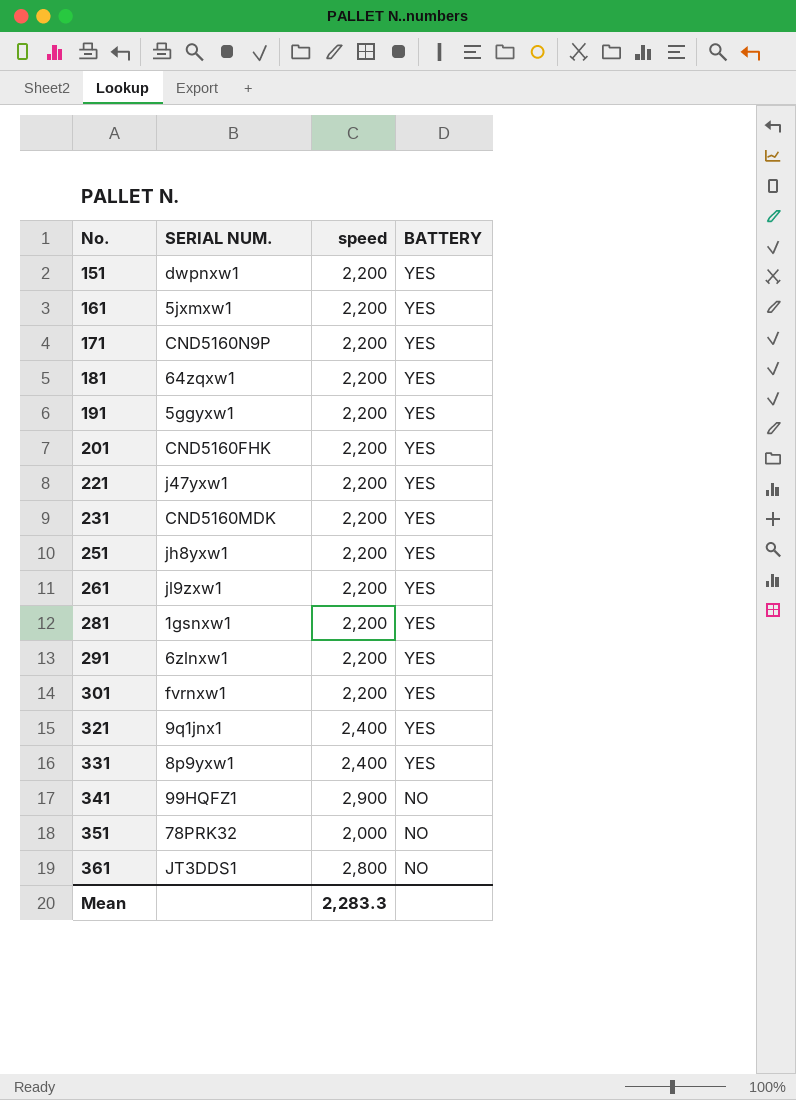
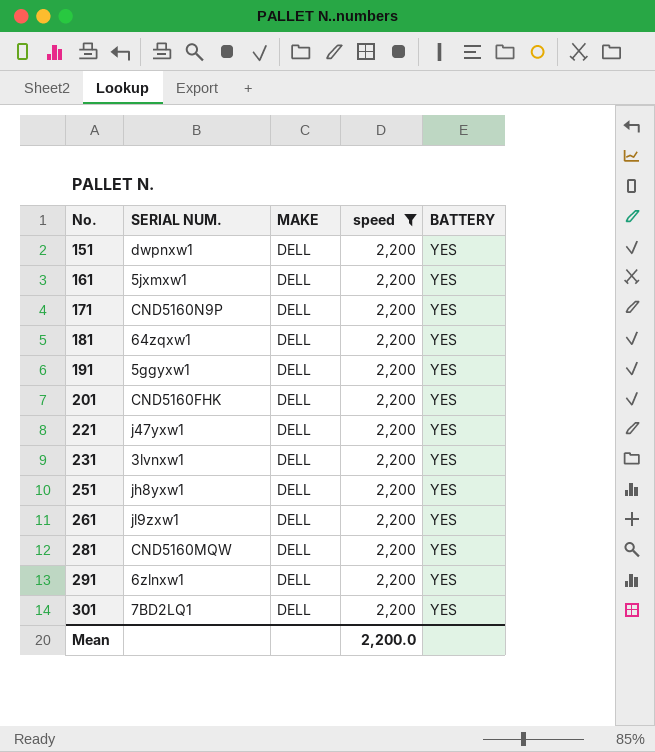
filter: none -> speed = 2,200
column MAKE | position: none -> 3
231 | SERIAL NUM.: CND5160MDK -> 3lvnxw1
281 | SERIAL NUM.: 1gsnxw1 -> CND5160MQW
301 | SERIAL NUM.: fvrnxw1 -> 7BD2LQ1
Mean | speed: 2,283.3 -> 2,200.0

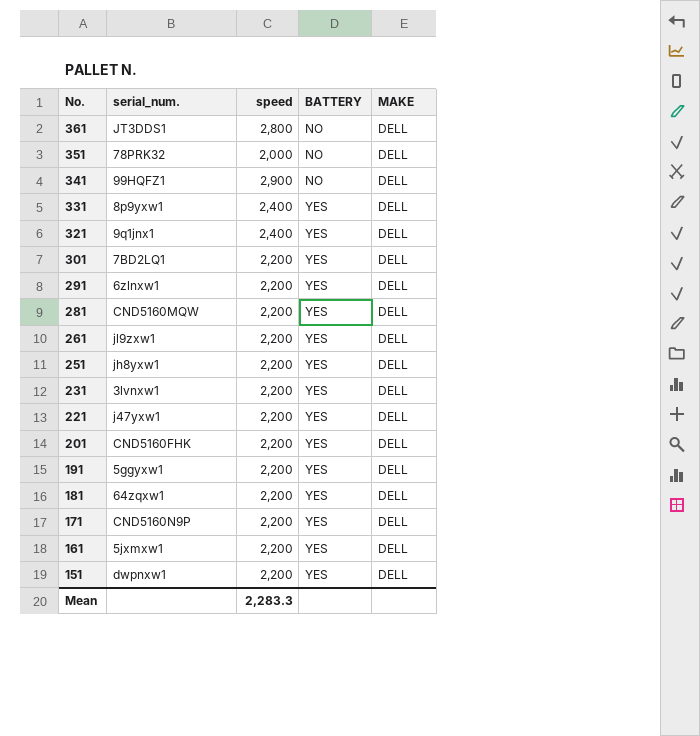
filter: speed = 2,200 -> none
row order: No. ascending -> No. descending
column name: SERIAL NUM. -> serial_num.
column MAKE | position: 3 -> 5
Mean | speed: 2,200.0 -> 2,283.3

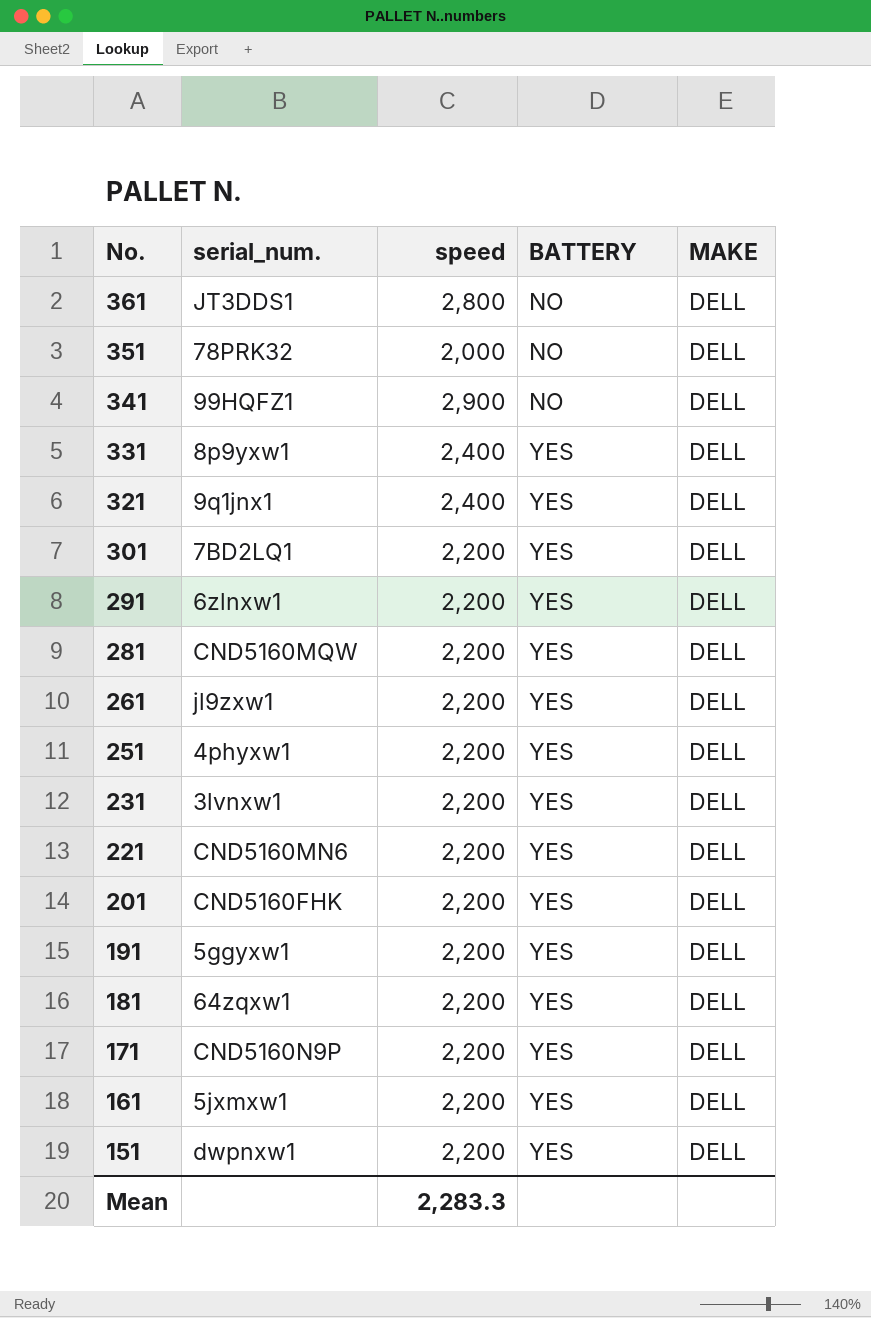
251 | serial_num.: jh8yxw1 -> 4phyxw1
221 | serial_num.: j47yxw1 -> CND5160MN6

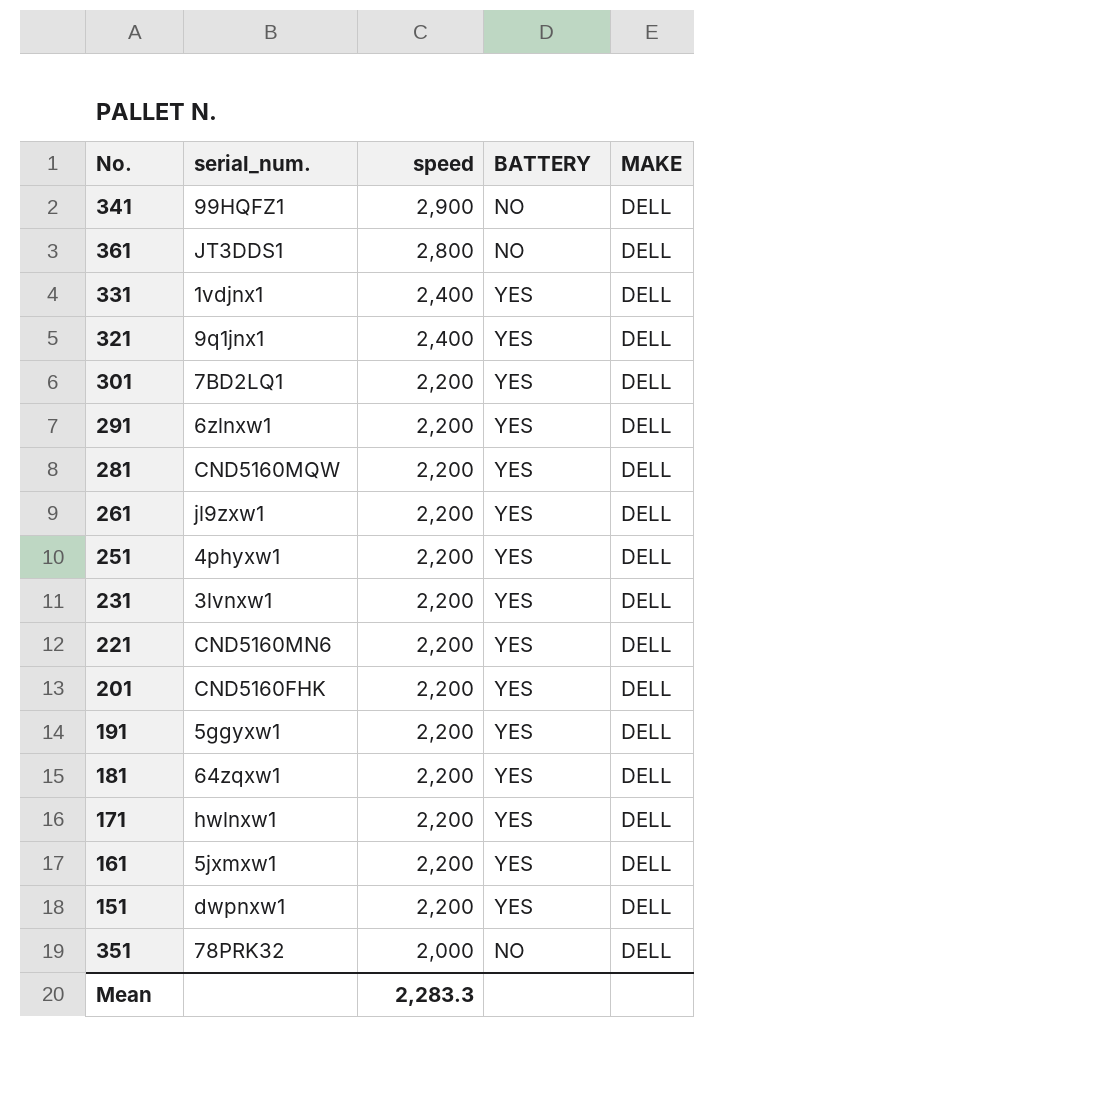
row order: No. descending -> speed descending
331 | serial_num.: 8p9yxw1 -> 1vdjnx1
171 | serial_num.: CND5160N9P -> hwlnxw1

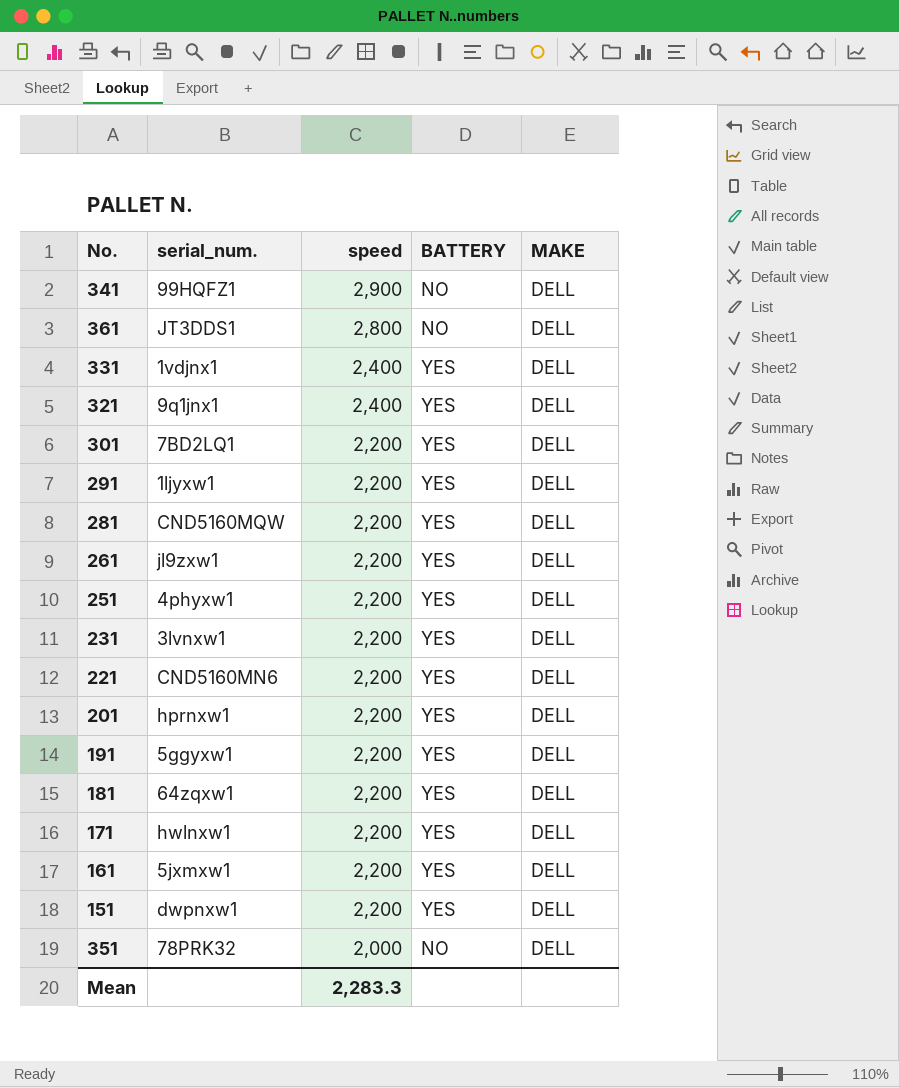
291 | serial_num.: 6zlnxw1 -> 1ljyxw1
201 | serial_num.: CND5160FHK -> hprnxw1

